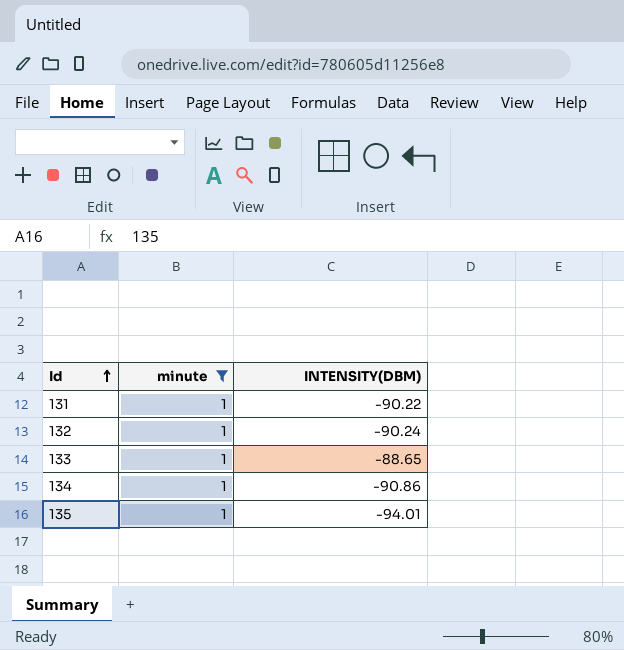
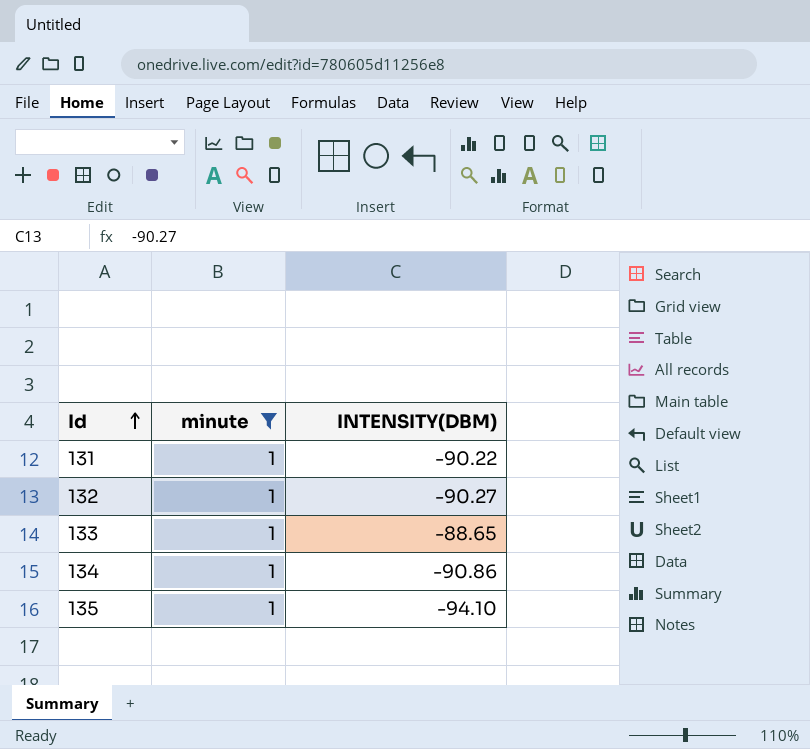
132 | INTENSITY(DBM): -90.24 -> -90.27
135 | INTENSITY(DBM): -94.01 -> -94.10

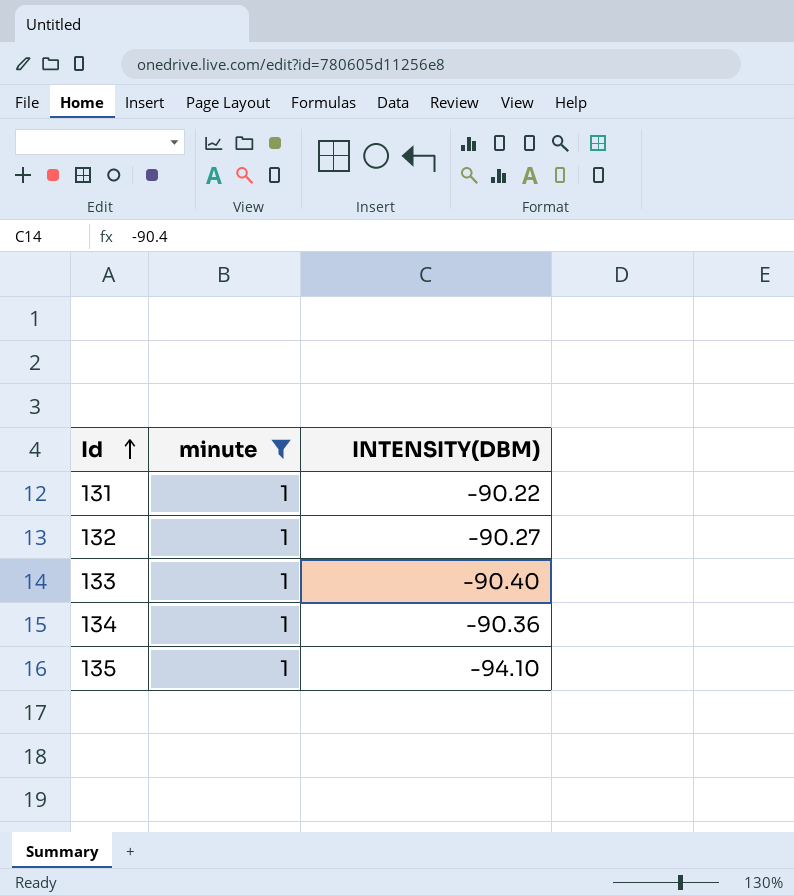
133 | INTENSITY(DBM): -88.65 -> -90.40
134 | INTENSITY(DBM): -90.86 -> -90.36

